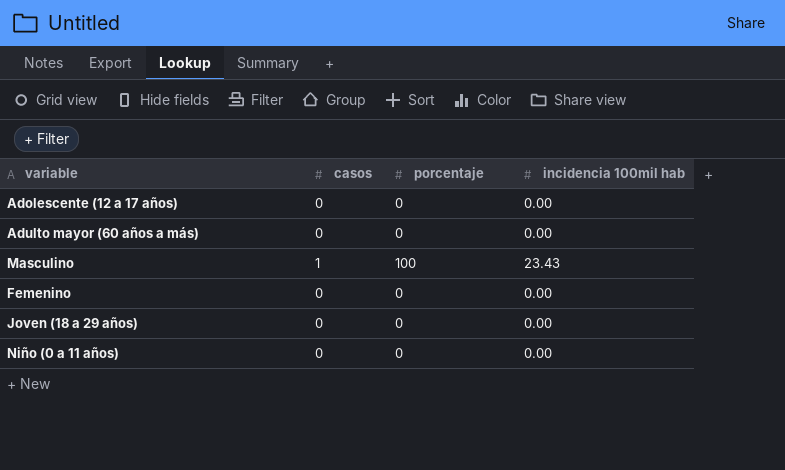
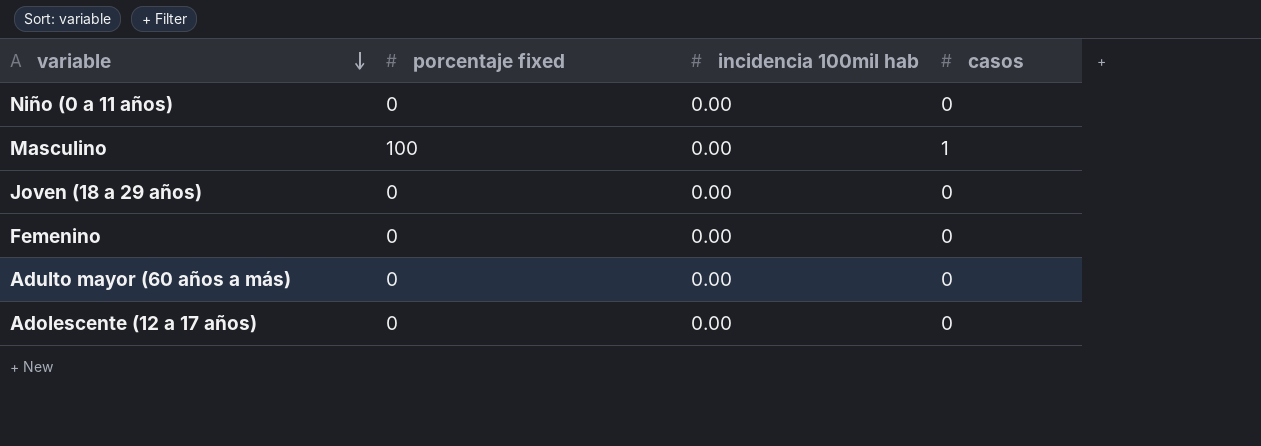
row order: none -> variable descending
column name: porcentaje -> porcentaje fixed
column casos | position: 2 -> 4
Masculino | incidencia 100mil hab: 23.43 -> 0.00

